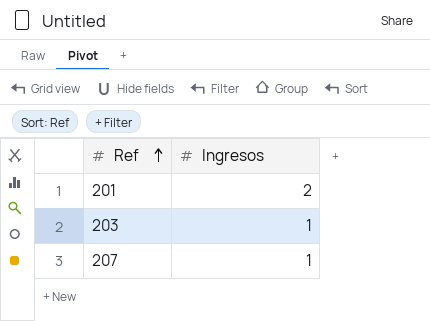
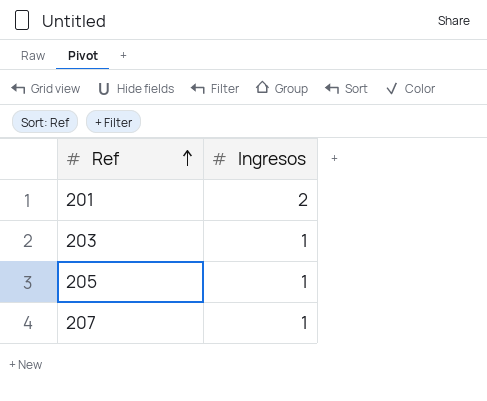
row 205: none -> 1

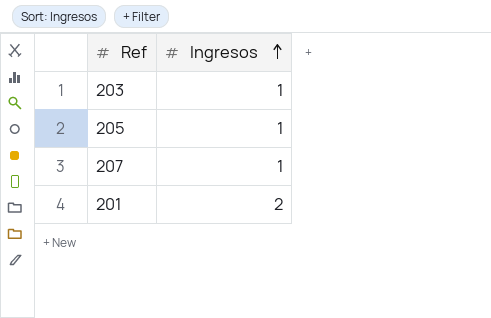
row order: Ref ascending -> Ingresos ascending

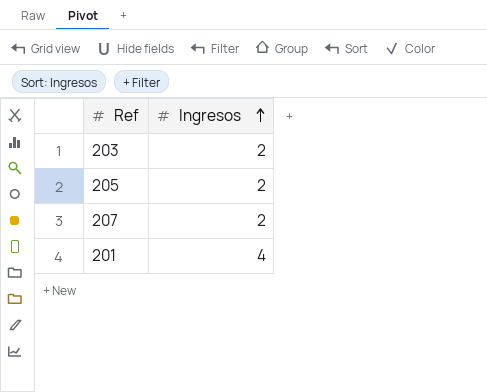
203 | Ingresos: 1 -> 2
205 | Ingresos: 1 -> 2
207 | Ingresos: 1 -> 2
201 | Ingresos: 2 -> 4

